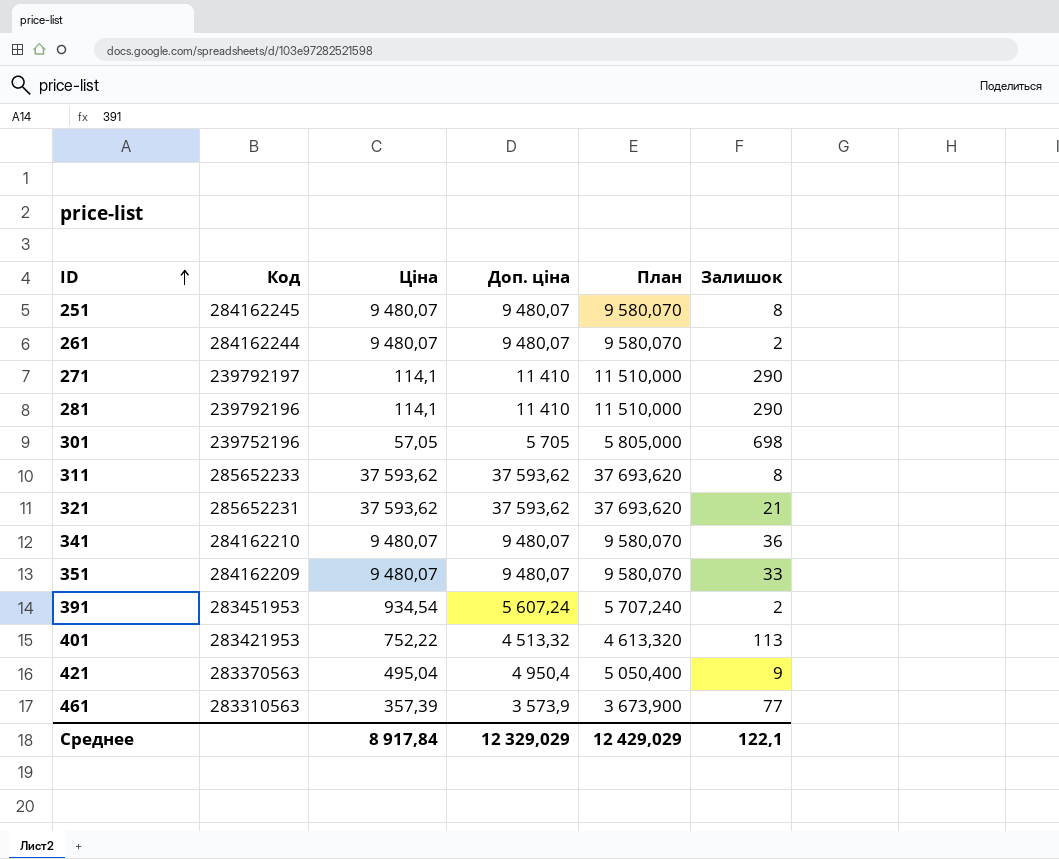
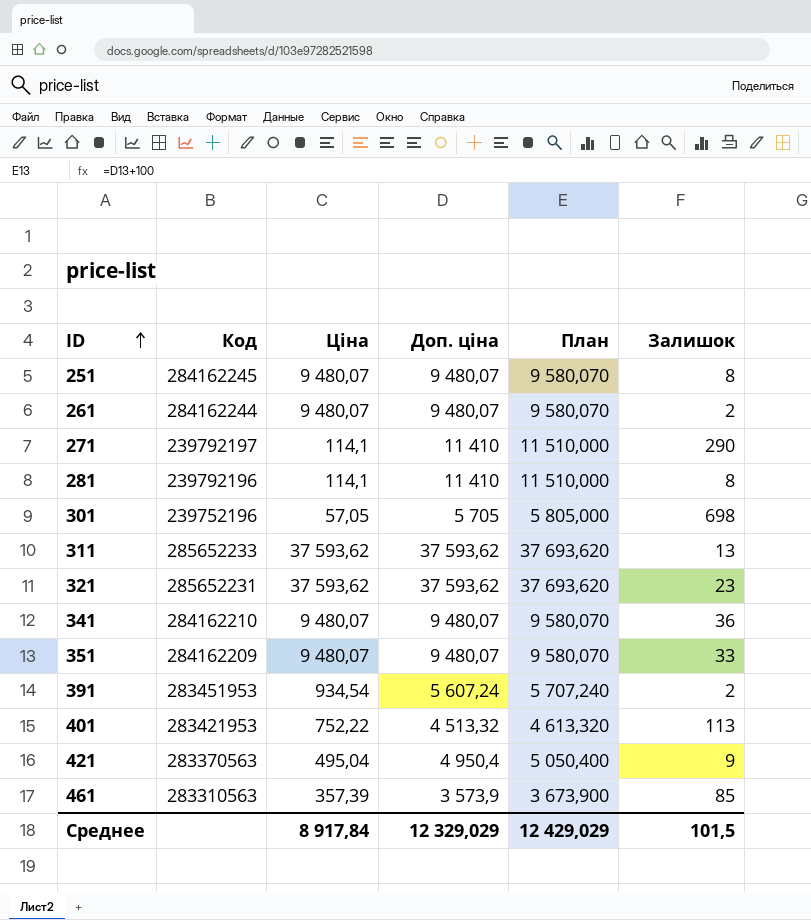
281 | Залишок: 290 -> 8
311 | Залишок: 8 -> 13
321 | Залишок: 21 -> 23
461 | Залишок: 77 -> 85
Среднее | Залишок: 122,1 -> 101,5

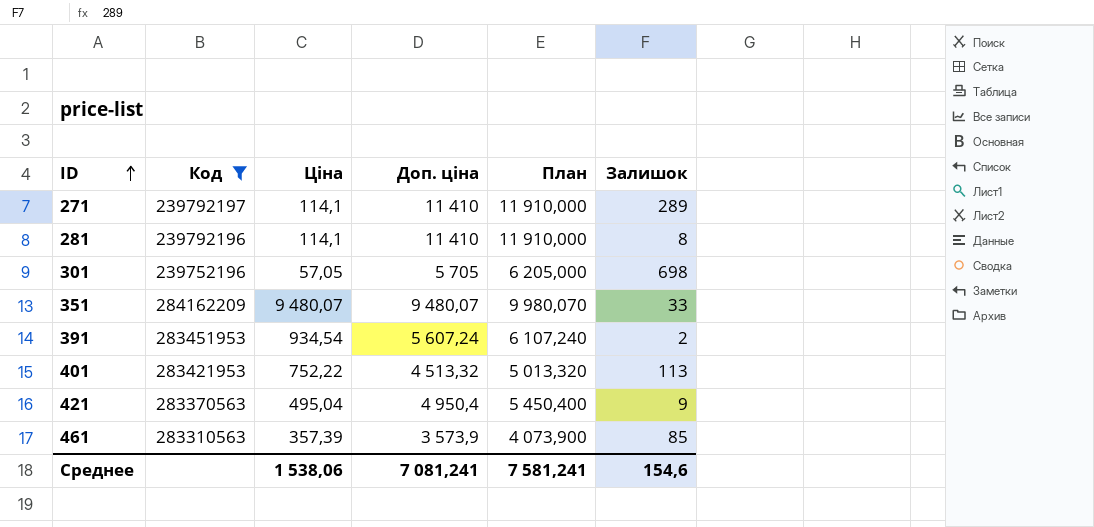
filter: none -> Код <= 284162209
column План | formula: [Доп. ціна] + 100 -> [Доп. ціна] + 500
271 | Залишок: 290 -> 289
Среднее | Ціна: 8 917,84 -> 1 538,06
Среднее | Доп. ціна: 12 329,029 -> 7 081,241
Среднее | План: 12 429,029 -> 7 581,241
Среднее | Залишок: 101,5 -> 154,6

